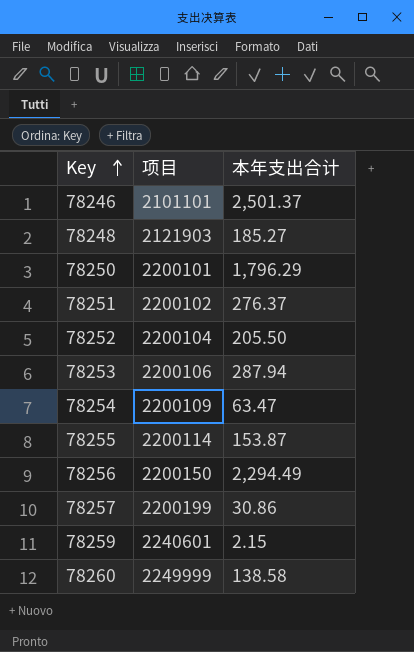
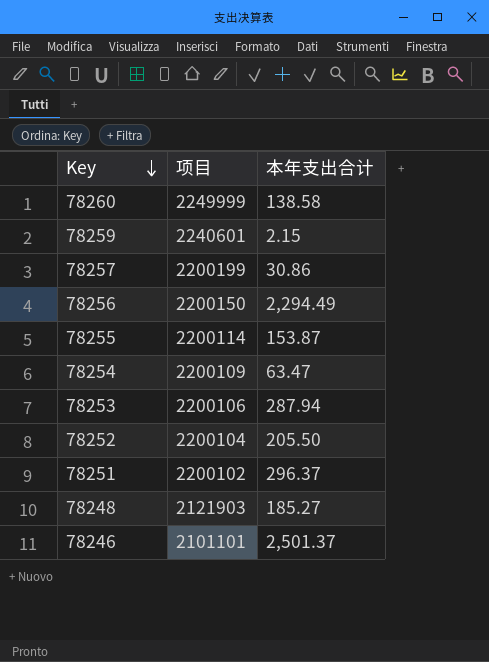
row order: Key ascending -> Key descending
row 78250: 2200101 | 1,796.29 -> none
78251 | 本年支出合计: 276.37 -> 296.37

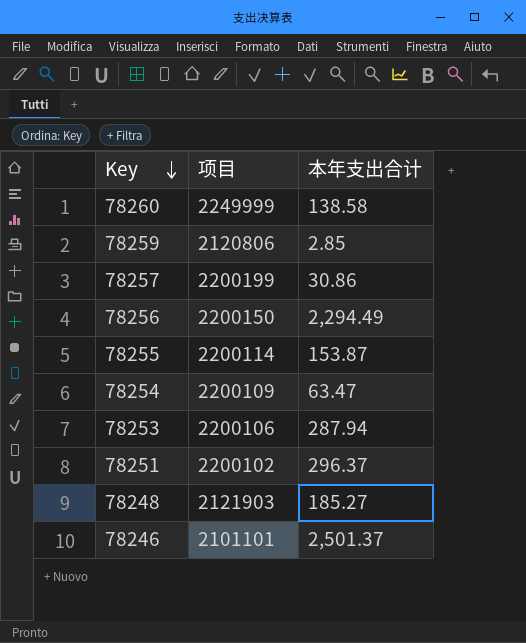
row 78252: 2200104 | 205.50 -> none
78259 | 项目: 2240601 -> 2120806
78259 | 本年支出合计: 2.15 -> 2.85

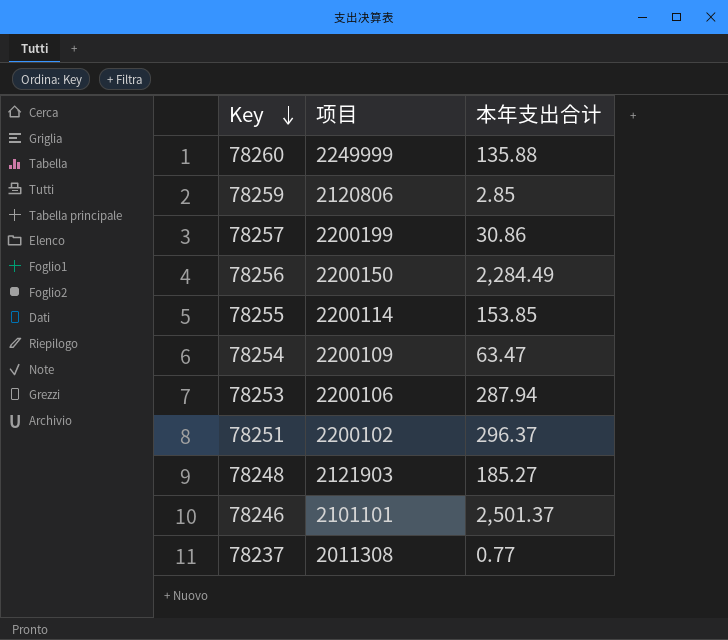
78260 | 本年支出合计: 138.58 -> 135.88
78256 | 本年支出合计: 2,294.49 -> 2,284.49
78255 | 本年支出合计: 153.87 -> 153.85
row 78237: none -> 2011308 | 0.77

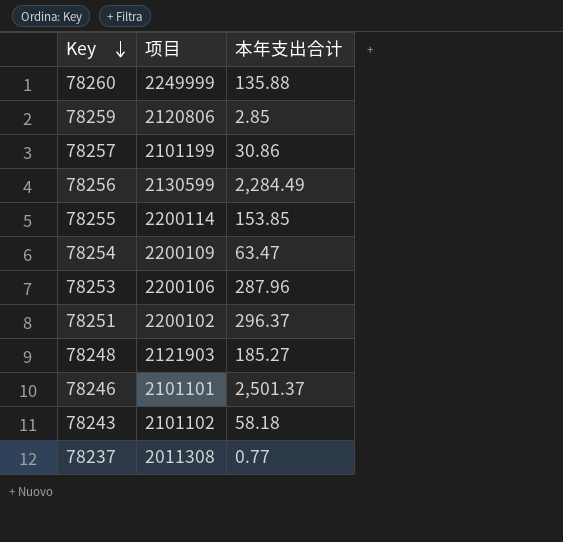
78257 | 项目: 2200199 -> 2101199
78256 | 项目: 2200150 -> 2130599
78253 | 本年支出合计: 287.94 -> 287.96
row 78243: none -> 2101102 | 58.18

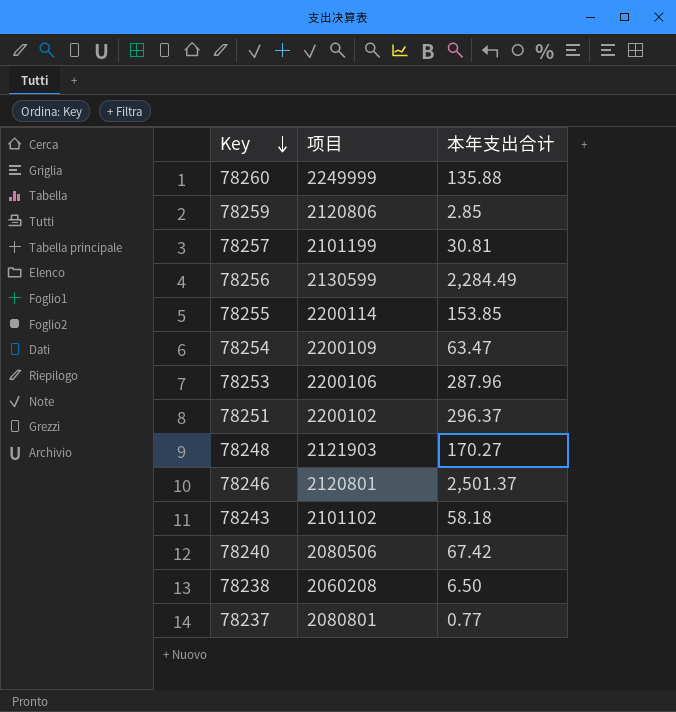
78257 | 本年支出合计: 30.86 -> 30.81
78248 | 本年支出合计: 185.27 -> 170.27
78246 | 项目: 2101101 -> 2120801
row 78240: none -> 2080506 | 67.42
row 78238: none -> 2060208 | 6.50
78237 | 项目: 2011308 -> 2080801

